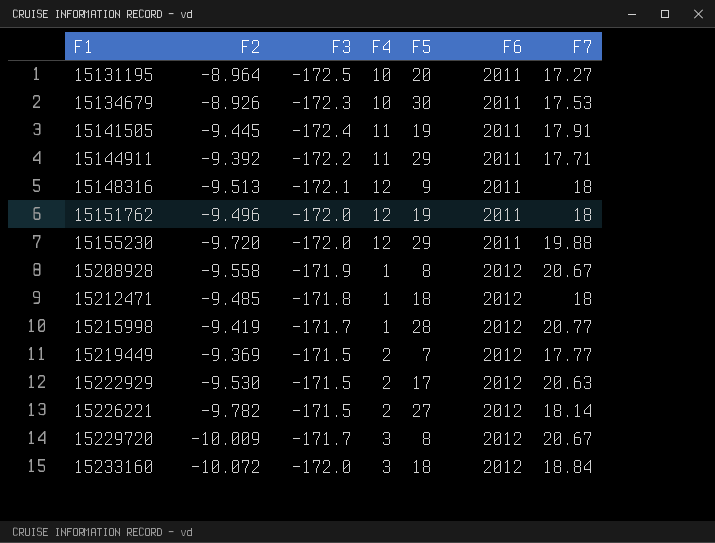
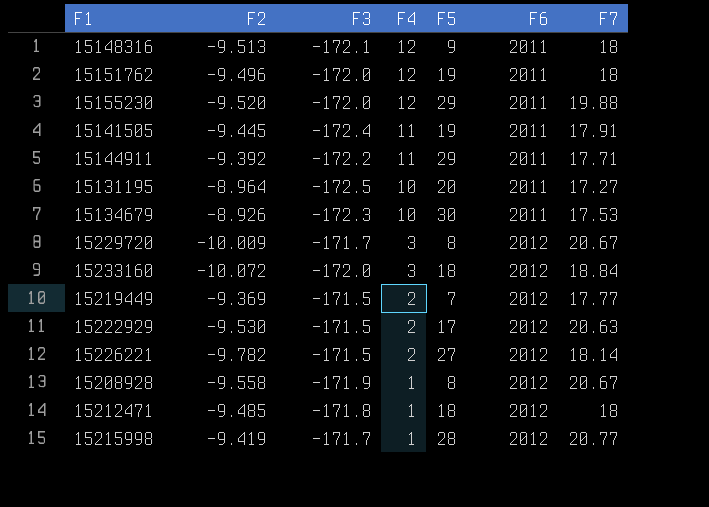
row order: F1 ascending -> F4 descending
15155230 | F2: -9.720 -> -9.520

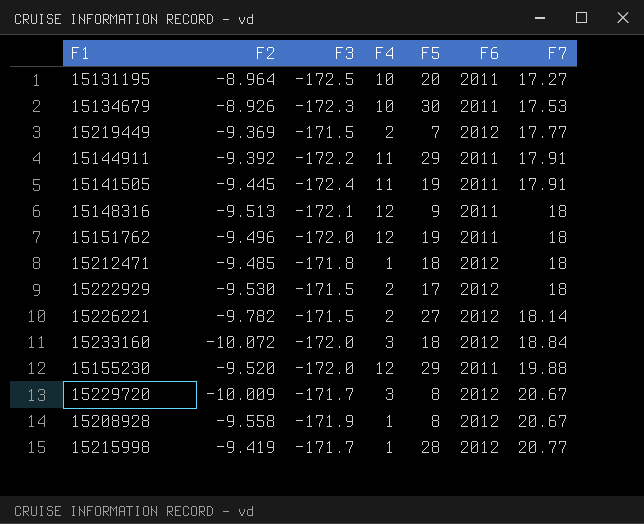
row order: F4 descending -> F7 ascending
15144911 | F7: 17.71 -> 17.91
15222929 | F7: 20.63 -> 18

